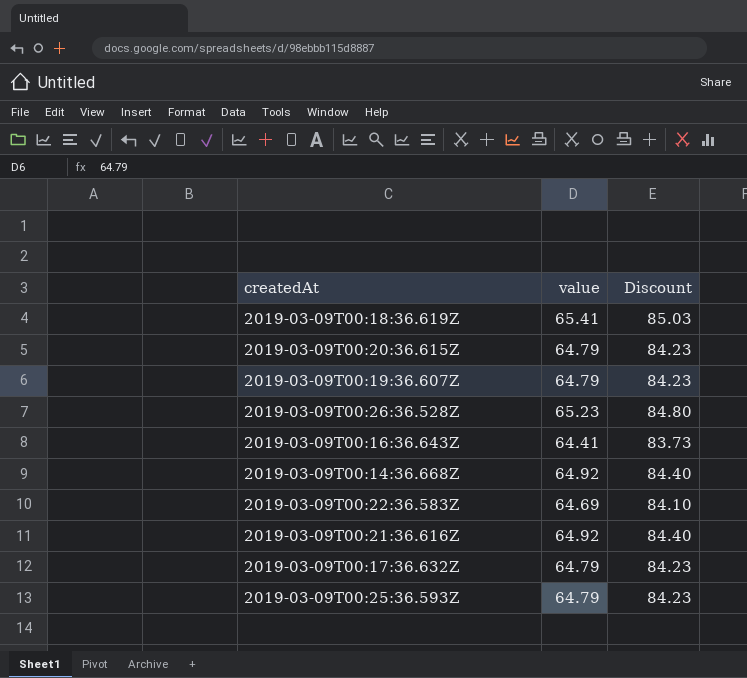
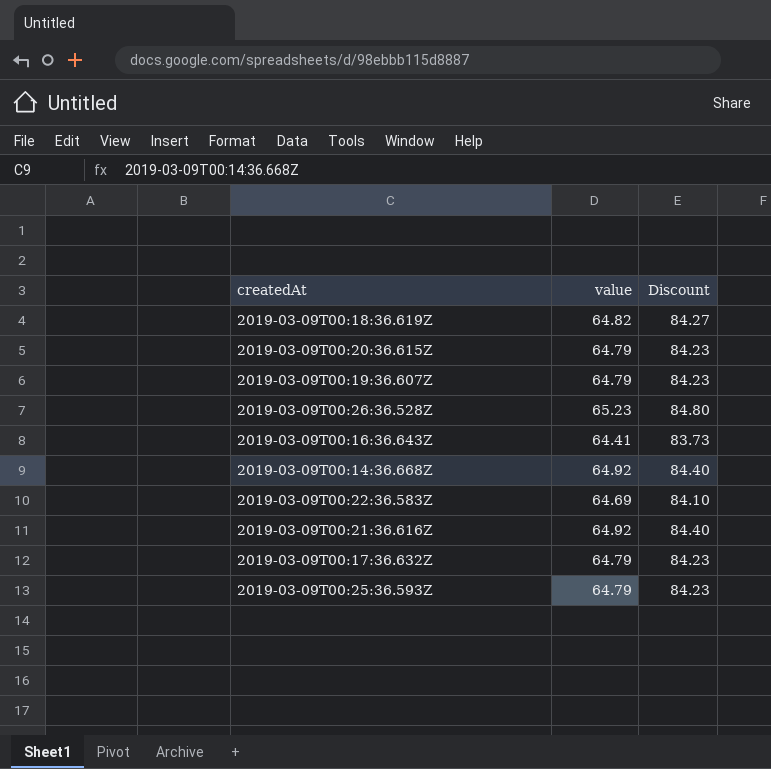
2019-03-09T00:18:36.619Z | value: 65.41 -> 64.82
2019-03-09T00:18:36.619Z | Discount: 85.03 -> 84.27

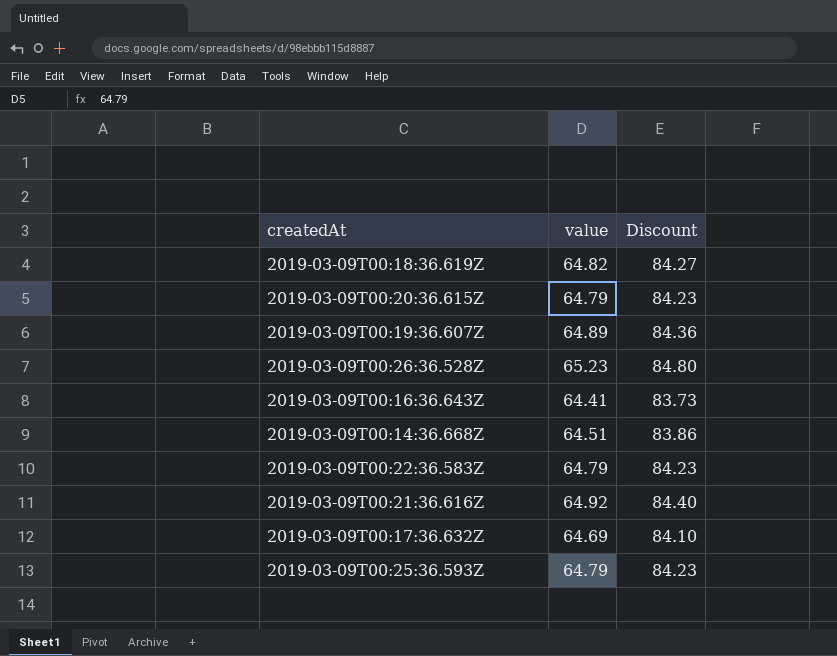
2019-03-09T00:19:36.607Z | value: 64.79 -> 64.89
2019-03-09T00:19:36.607Z | Discount: 84.23 -> 84.36
2019-03-09T00:14:36.668Z | value: 64.92 -> 64.51
2019-03-09T00:14:36.668Z | Discount: 84.40 -> 83.86
2019-03-09T00:22:36.583Z | value: 64.69 -> 64.79
2019-03-09T00:22:36.583Z | Discount: 84.10 -> 84.23
2019-03-09T00:17:36.632Z | value: 64.79 -> 64.69
2019-03-09T00:17:36.632Z | Discount: 84.23 -> 84.10

